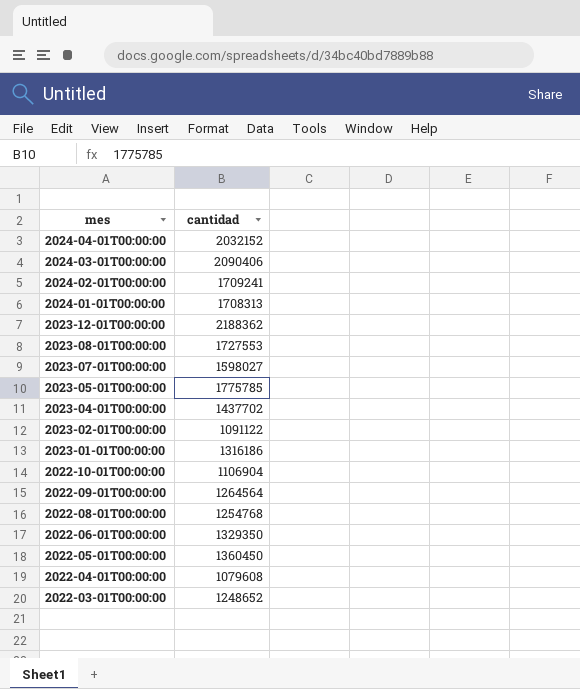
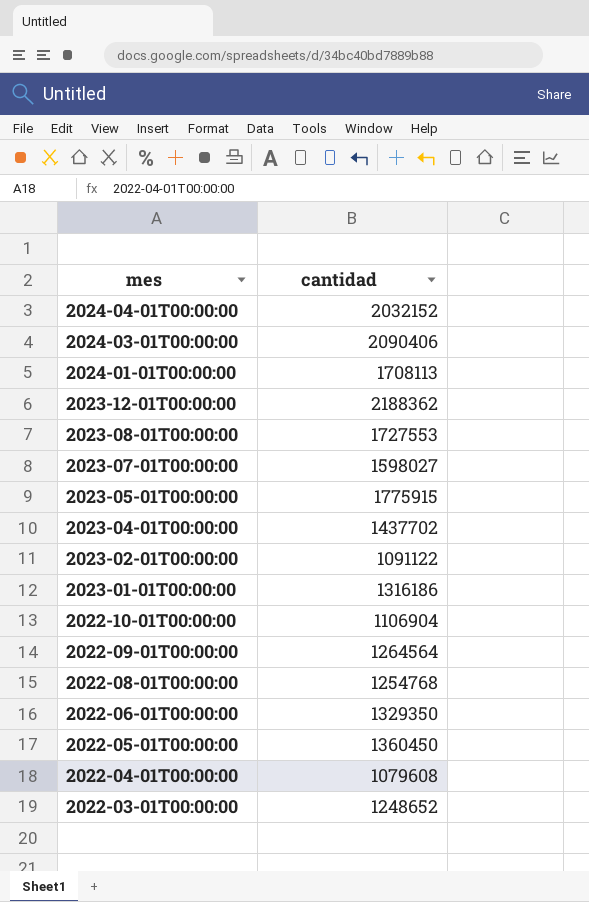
row 2024-02-01T00:00:00: 1709241 -> none
2024-01-01T00:00:00 | cantidad: 1708313 -> 1708113
2023-05-01T00:00:00 | cantidad: 1775785 -> 1775915

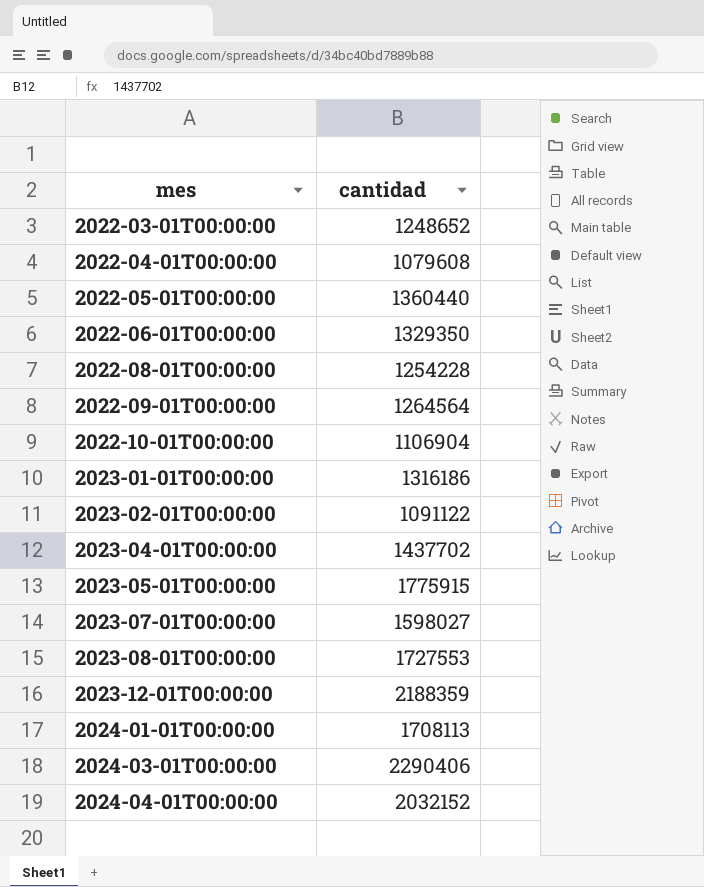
row order: mes descending -> mes ascending
2022-05-01T00:00:00 | cantidad: 1360450 -> 1360440
2022-08-01T00:00:00 | cantidad: 1254768 -> 1254228
2023-12-01T00:00:00 | cantidad: 2188362 -> 2188359
2024-03-01T00:00:00 | cantidad: 2090406 -> 2290406

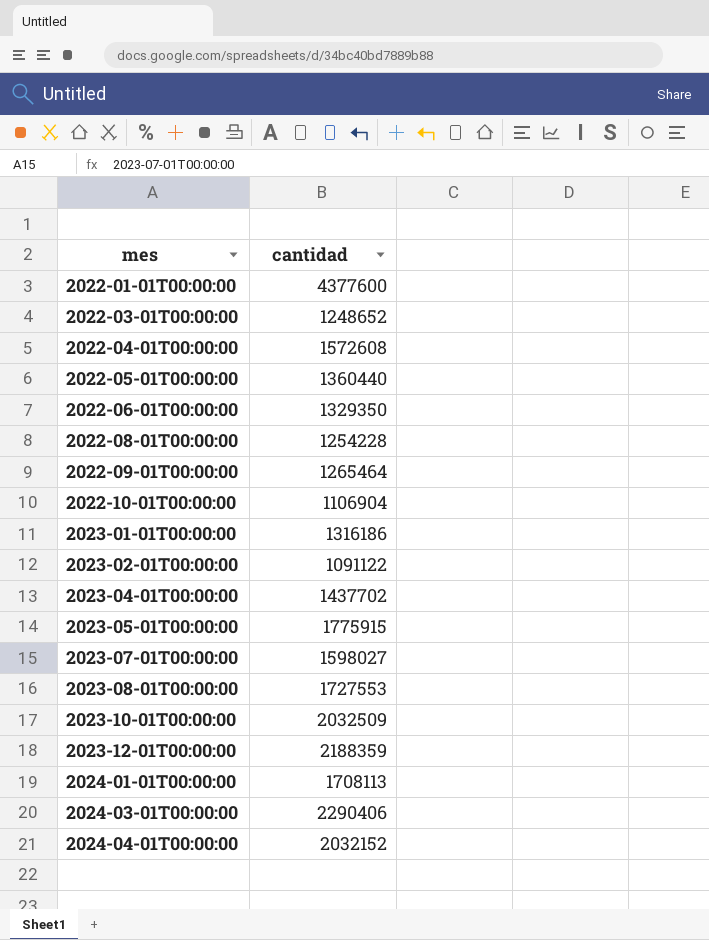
row 2022-01-01T00:00:00: none -> 4377600
2022-04-01T00:00:00 | cantidad: 1079608 -> 1572608
2022-09-01T00:00:00 | cantidad: 1264564 -> 1265464
row 2023-10-01T00:00:00: none -> 2032509

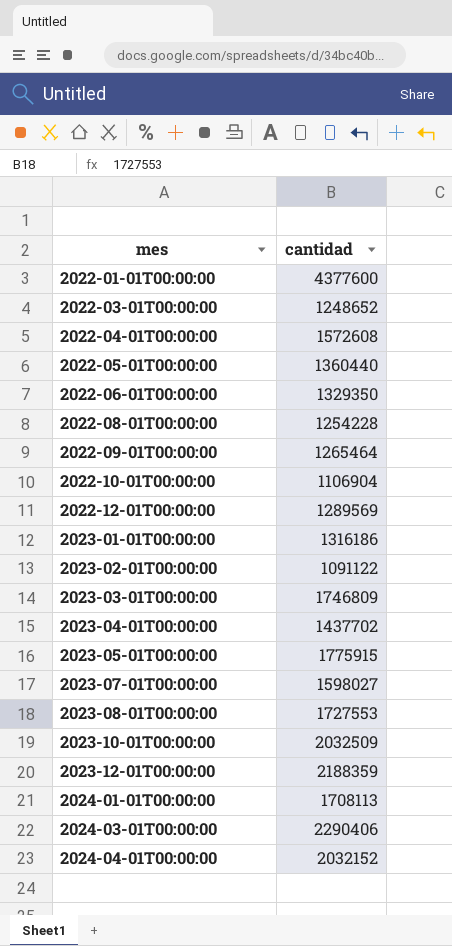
row 2022-12-01T00:00:00: none -> 1289569
row 2023-03-01T00:00:00: none -> 1746809

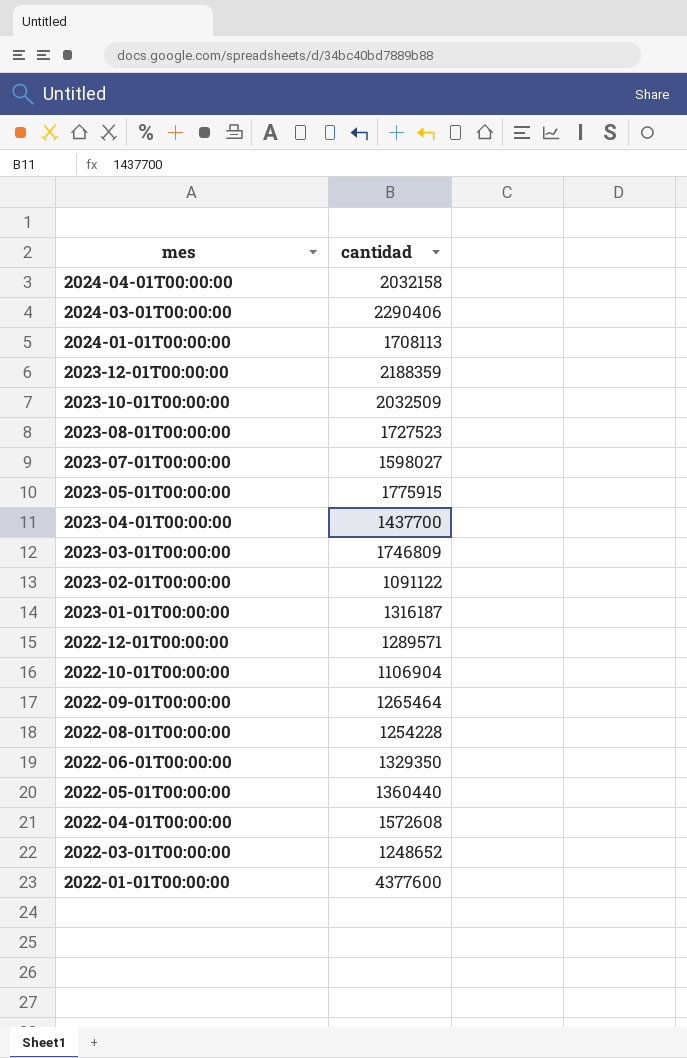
row order: mes ascending -> mes descending
2024-04-01T00:00:00 | cantidad: 2032152 -> 2032158
2023-08-01T00:00:00 | cantidad: 1727553 -> 1727523
2023-04-01T00:00:00 | cantidad: 1437702 -> 1437700
2023-01-01T00:00:00 | cantidad: 1316186 -> 1316187
2022-12-01T00:00:00 | cantidad: 1289569 -> 1289571

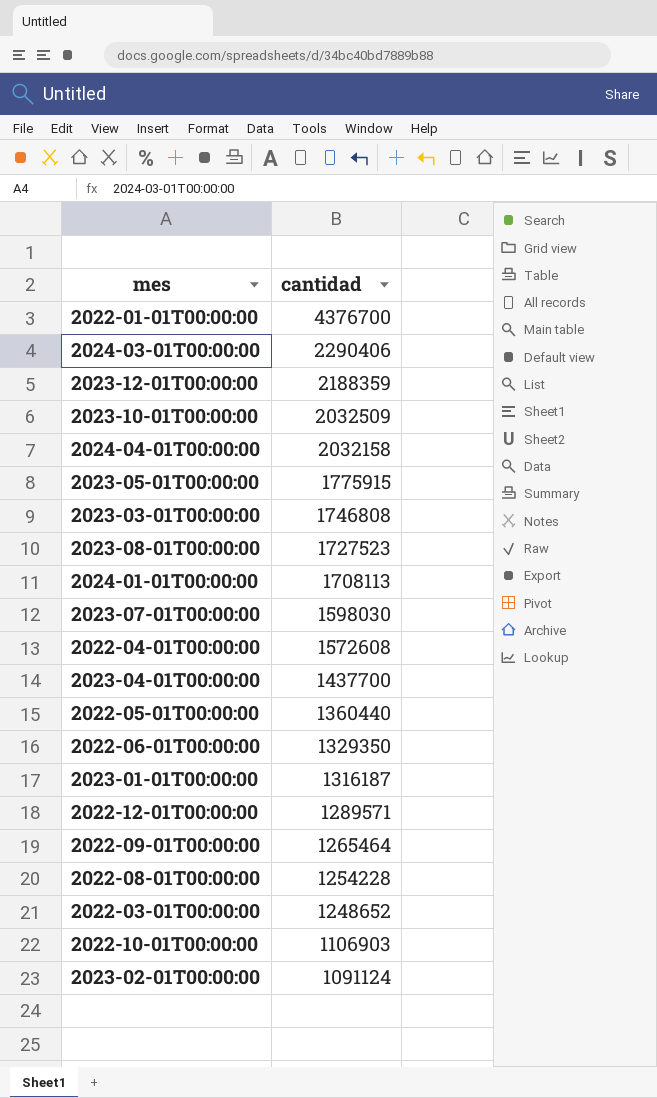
row order: mes descending -> cantidad descending
2022-01-01T00:00:00 | cantidad: 4377600 -> 4376700
2023-03-01T00:00:00 | cantidad: 1746809 -> 1746808
2023-07-01T00:00:00 | cantidad: 1598027 -> 1598030
2022-10-01T00:00:00 | cantidad: 1106904 -> 1106903
2023-02-01T00:00:00 | cantidad: 1091122 -> 1091124

